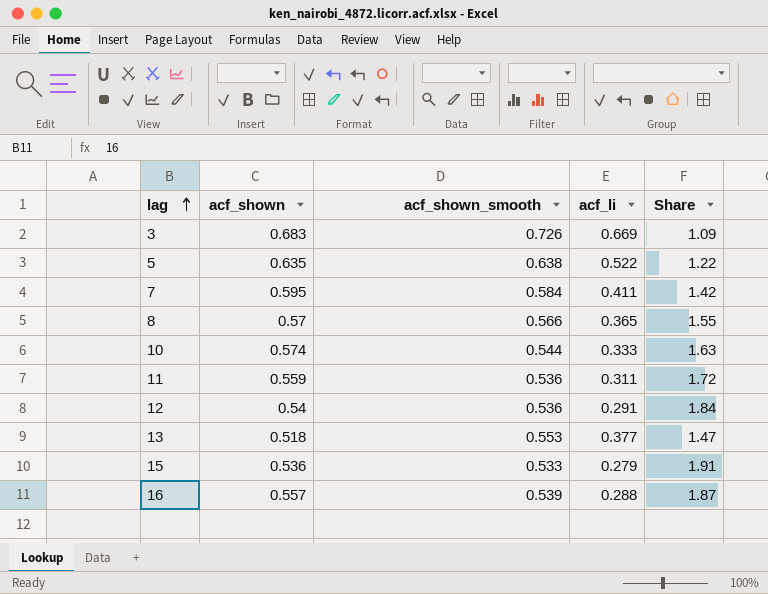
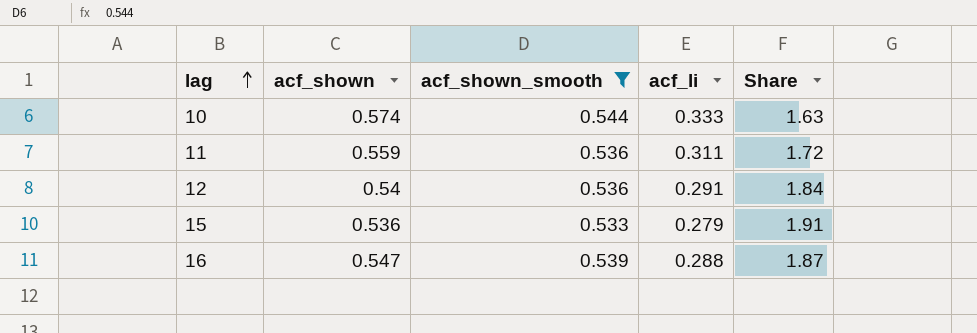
filter: none -> acf_shown_smooth <= 0.544
16 | acf_shown: 0.557 -> 0.547

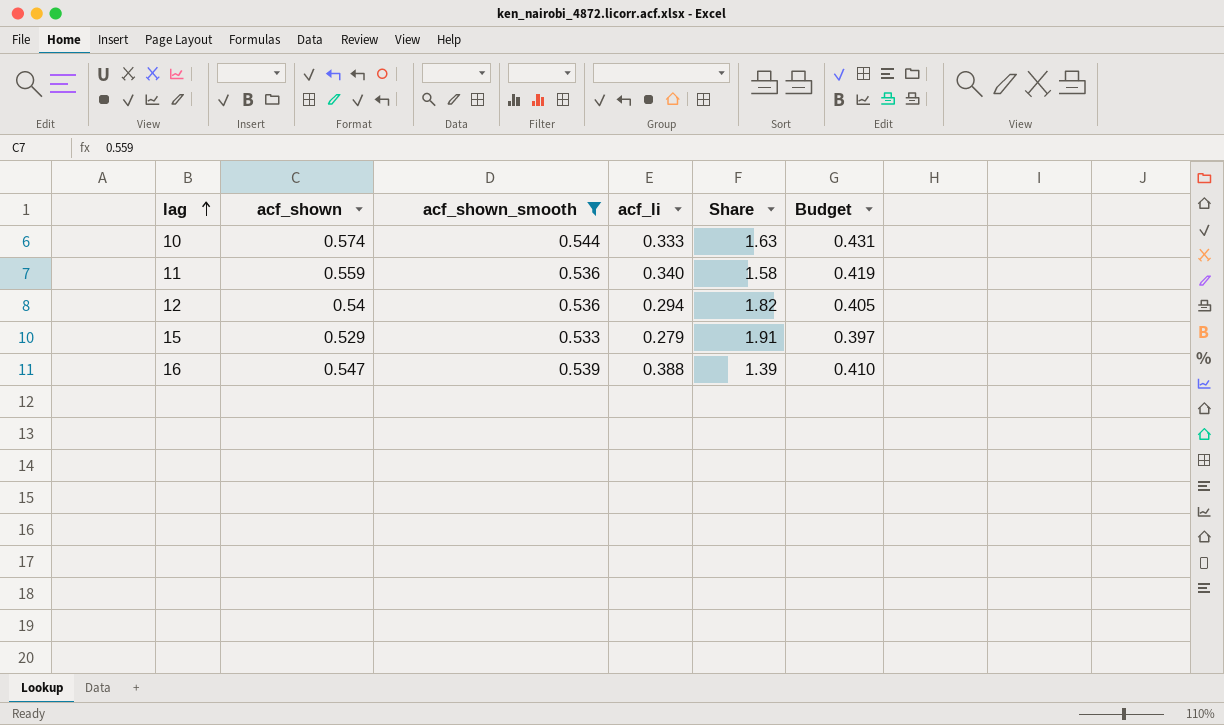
column Budget | formula: none -> [acf_shown] * 0.75
11 | acf_li: 0.311 -> 0.340
11 | Share: 1.72 -> 1.58
12 | acf_li: 0.291 -> 0.294
12 | Share: 1.84 -> 1.82
15 | acf_shown: 0.536 -> 0.529
16 | acf_li: 0.288 -> 0.388
16 | Share: 1.87 -> 1.39

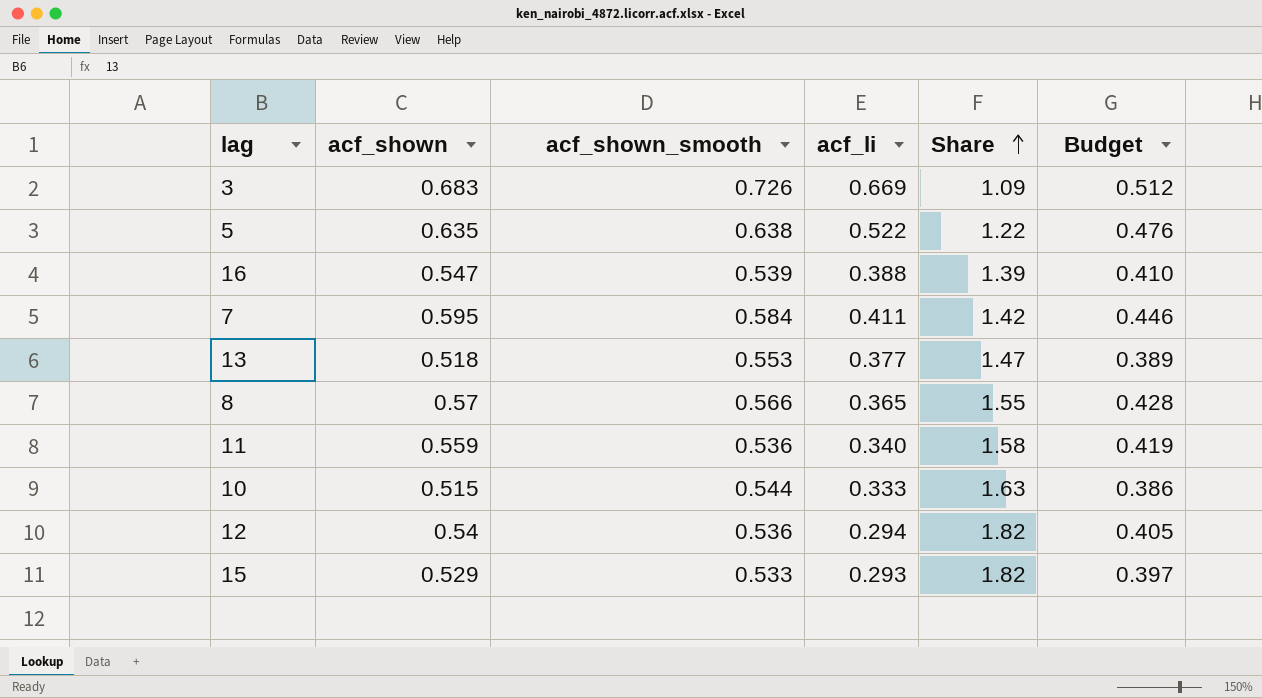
filter: acf_shown_smooth <= 0.544 -> none
row order: lag ascending -> Share ascending
10 | acf_shown: 0.574 -> 0.515
10 | Budget: 0.431 -> 0.386
15 | acf_li: 0.279 -> 0.293
15 | Share: 1.91 -> 1.82

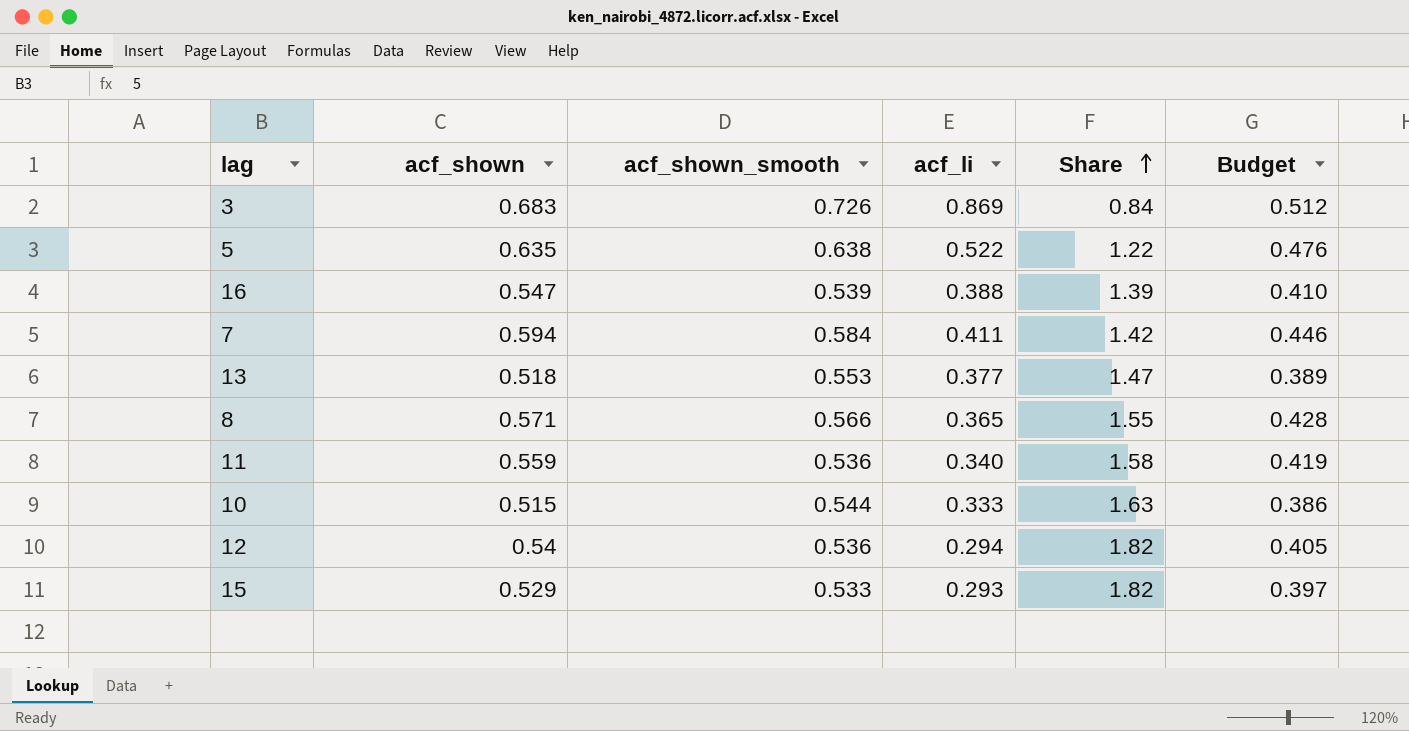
3 | acf_li: 0.669 -> 0.869
3 | Share: 1.09 -> 0.84
7 | acf_shown: 0.595 -> 0.594
8 | acf_shown: 0.57 -> 0.571

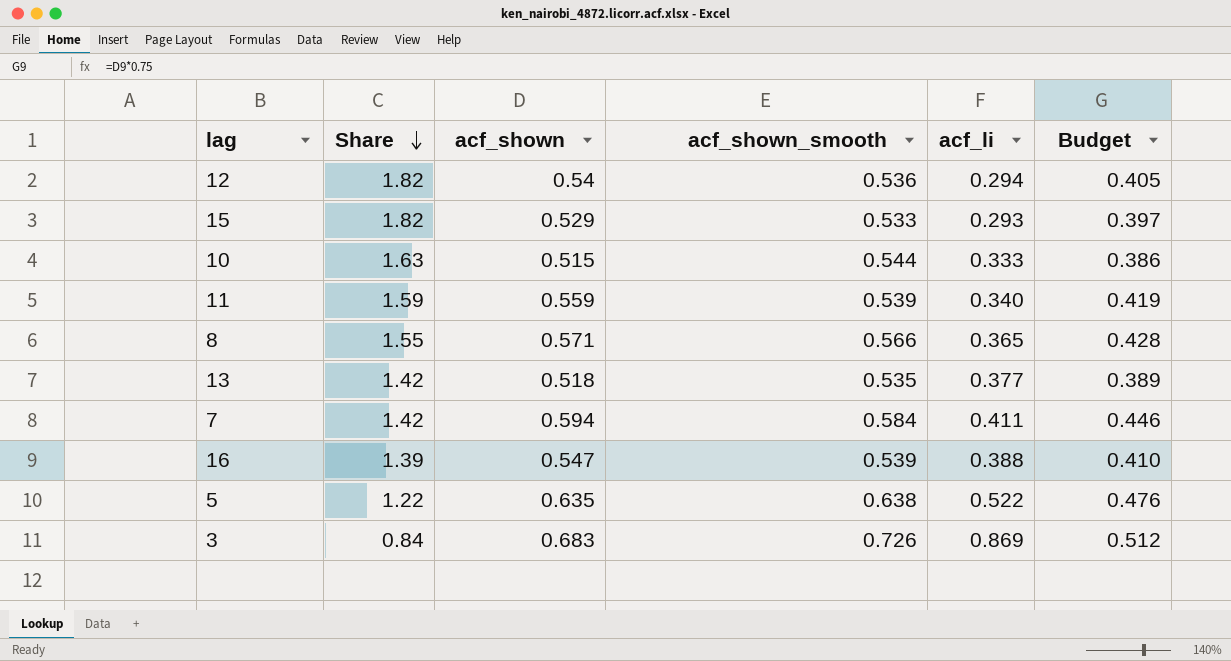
row order: Share ascending -> Share descending
column Share | position: 5 -> 2
11 | Share: 1.58 -> 1.59
11 | acf_shown_smooth: 0.536 -> 0.539
13 | Share: 1.47 -> 1.42
13 | acf_shown_smooth: 0.553 -> 0.535

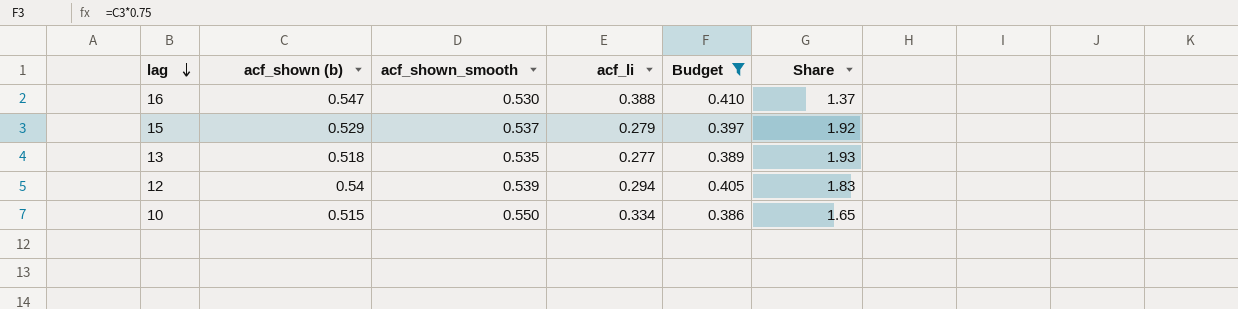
filter: none -> Budget <= 0.410
row order: Share descending -> lag descending
column name: acf_shown -> acf_shown (b)
column Share | position: 2 -> 6
16 | acf_shown_smooth: 0.539 -> 0.530
16 | Share: 1.39 -> 1.37
15 | acf_shown_smooth: 0.533 -> 0.537
15 | acf_li: 0.293 -> 0.279
15 | Share: 1.82 -> 1.92
13 | acf_li: 0.377 -> 0.277
13 | Share: 1.42 -> 1.93
12 | acf_shown_smooth: 0.536 -> 0.539
12 | Share: 1.82 -> 1.83
10 | acf_shown_smooth: 0.544 -> 0.550
10 | acf_li: 0.333 -> 0.334
10 | Share: 1.63 -> 1.65

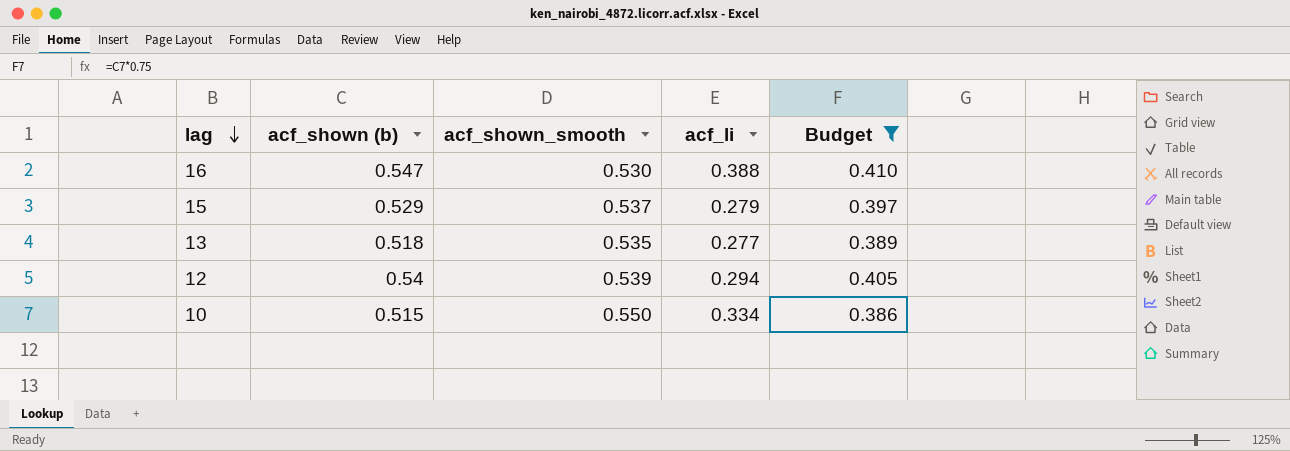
column Share | formula: [acf_shown_smooth] / [acf_li] -> none

